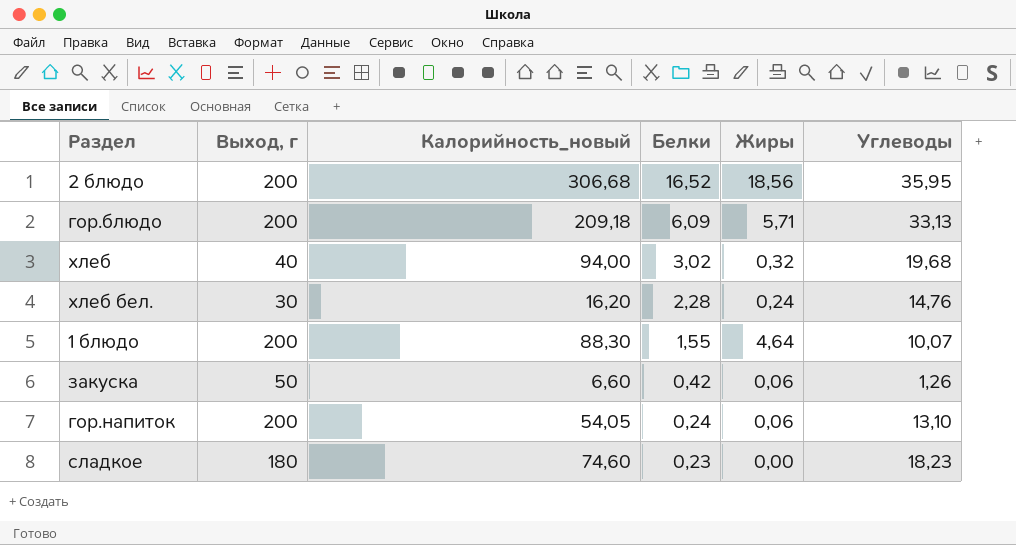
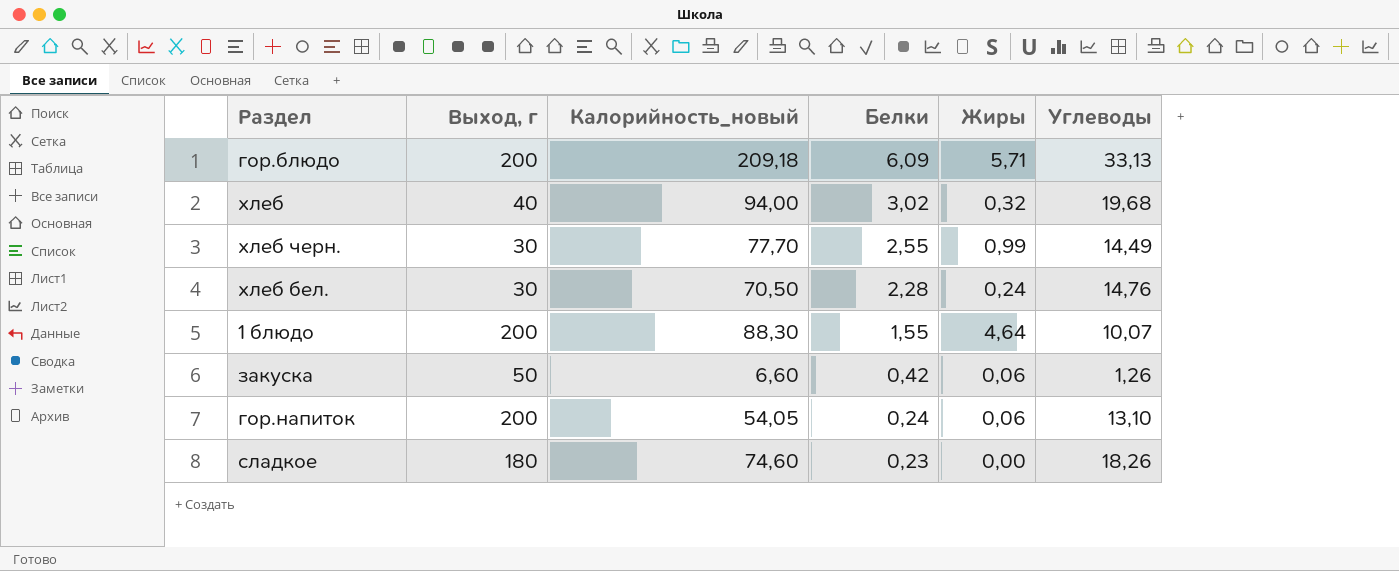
row 2 блюдо: 200 | 306,68 | 16,52 | 18,56 | 35,95 -> none
row хлеб черн.: none -> 30 | 77,70 | 2,55 | 0,99 | 14,49
хлеб бел. | Калорийность_новый: 16,20 -> 70,50
сладкое | Углеводы: 18,23 -> 18,26

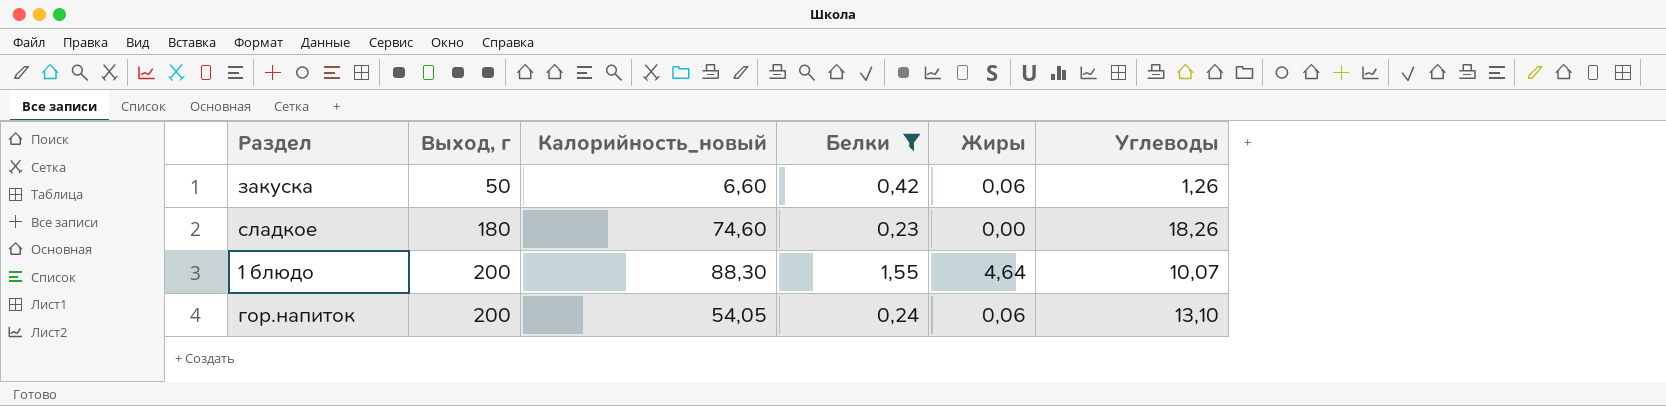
filter: none -> Белки <= 1,55
row order: Белки descending -> Выход, г ascending

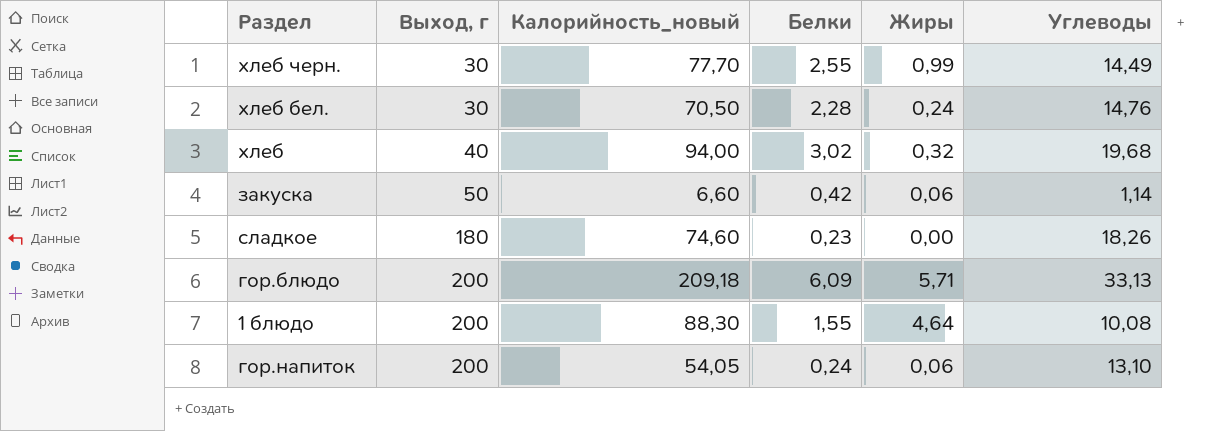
filter: Белки <= 1,55 -> none
закуска | Углеводы: 1,26 -> 1,14
1 блюдо | Углеводы: 10,07 -> 10,08

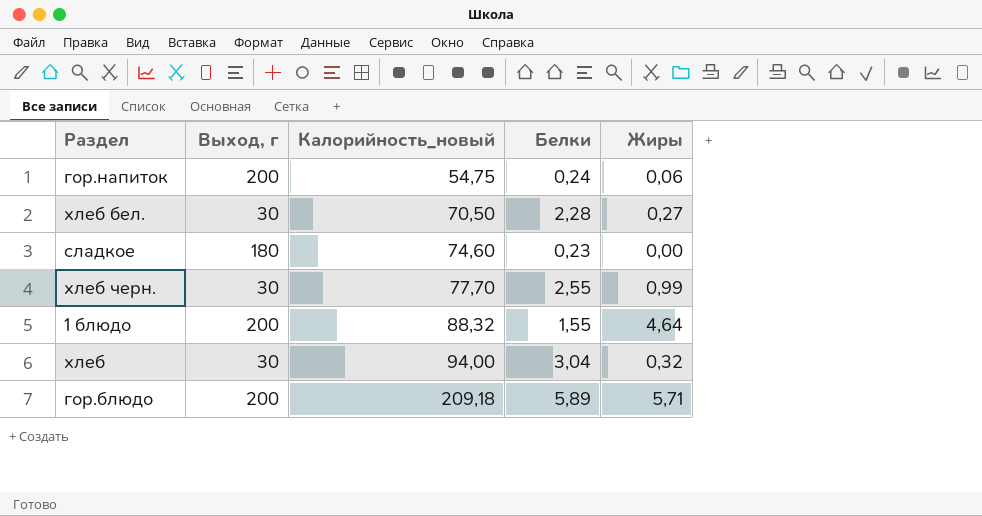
row order: Выход, г ascending -> Калорийность_новый ascending
column Углеводы | position: 6 -> none
row закуска: 50 | 6,60 | 0,42 | 0,06 | 1,14 -> none
гор.напиток | Калорийность_новый: 54,05 -> 54,75
хлеб бел. | Жиры: 0,24 -> 0,27
1 блюдо | Калорийность_новый: 88,30 -> 88,32
хлеб | Выход, г: 40 -> 30
хлеб | Белки: 3,02 -> 3,04
гор.блюдо | Белки: 6,09 -> 5,89

